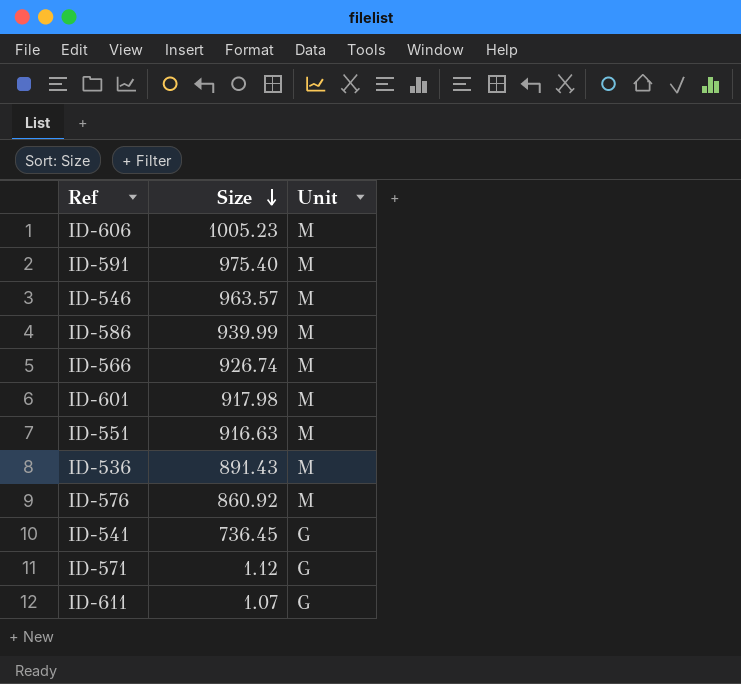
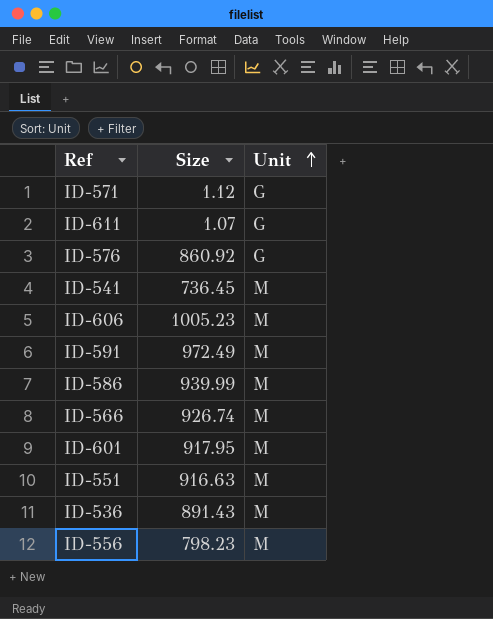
row order: Size descending -> Unit ascending
row ID-546: 963.57 | M -> none
ID-576 | Unit: M -> G
ID-541 | Unit: G -> M
ID-591 | Size: 975.40 -> 972.49
ID-601 | Size: 917.98 -> 917.95
row ID-556: none -> 798.23 | M

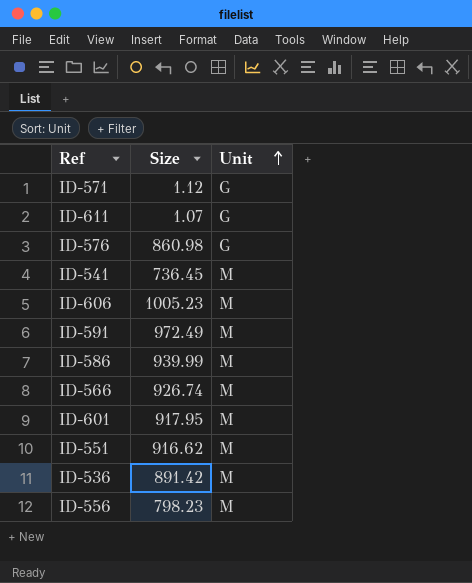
ID-576 | Size: 860.92 -> 860.98
ID-551 | Size: 916.63 -> 916.62
ID-536 | Size: 891.43 -> 891.42

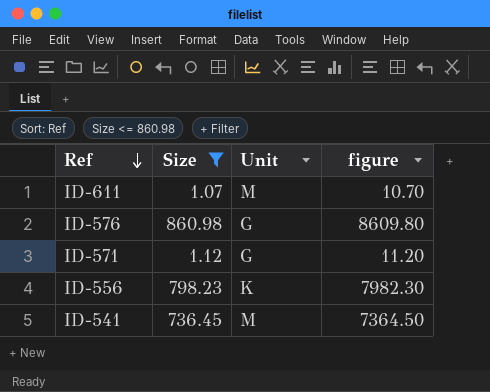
filter: none -> Size <= 860.98
row order: Unit ascending -> Ref descending
column figure | formula: none -> [Size] * 10
ID-611 | Unit: G -> M
ID-556 | Unit: M -> K

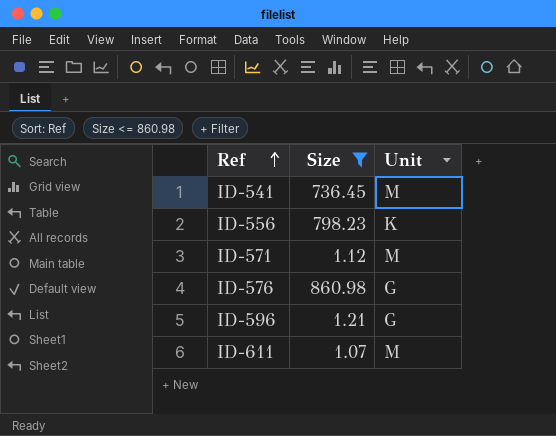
row order: Ref descending -> Ref ascending
column figure | formula: [Size] * 10 -> none
ID-571 | Unit: G -> M
row ID-596: none -> 1.21 | G

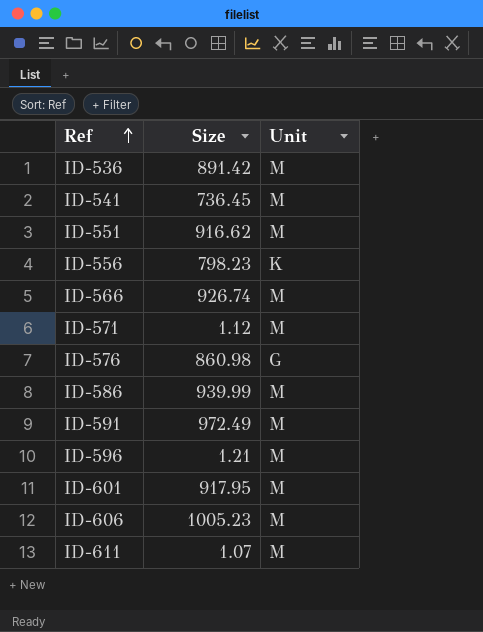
filter: Size <= 860.98 -> none
ID-596 | Unit: G -> M

